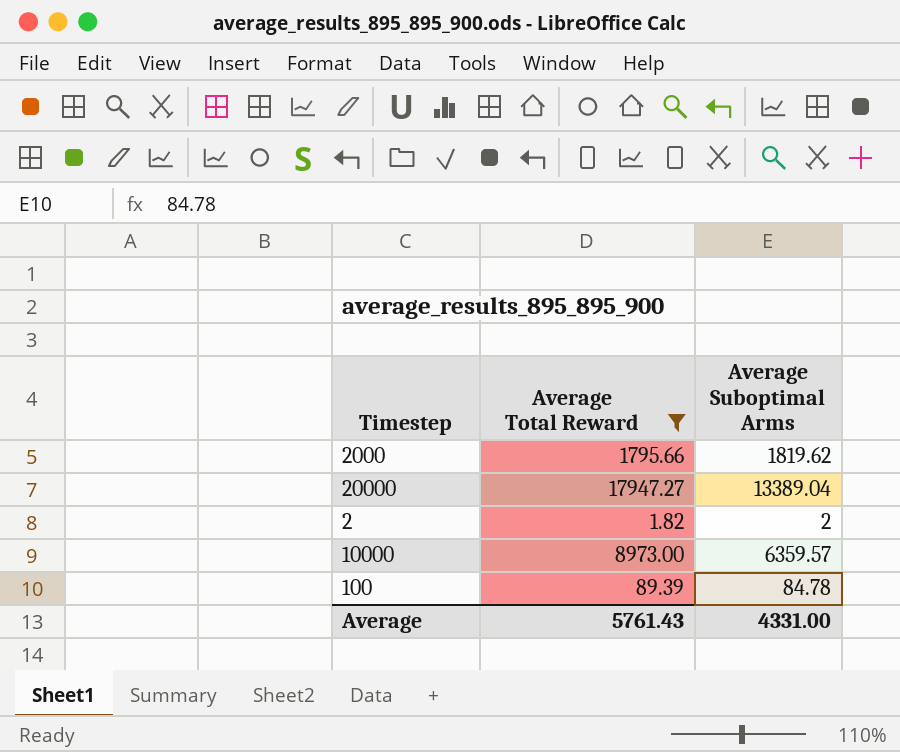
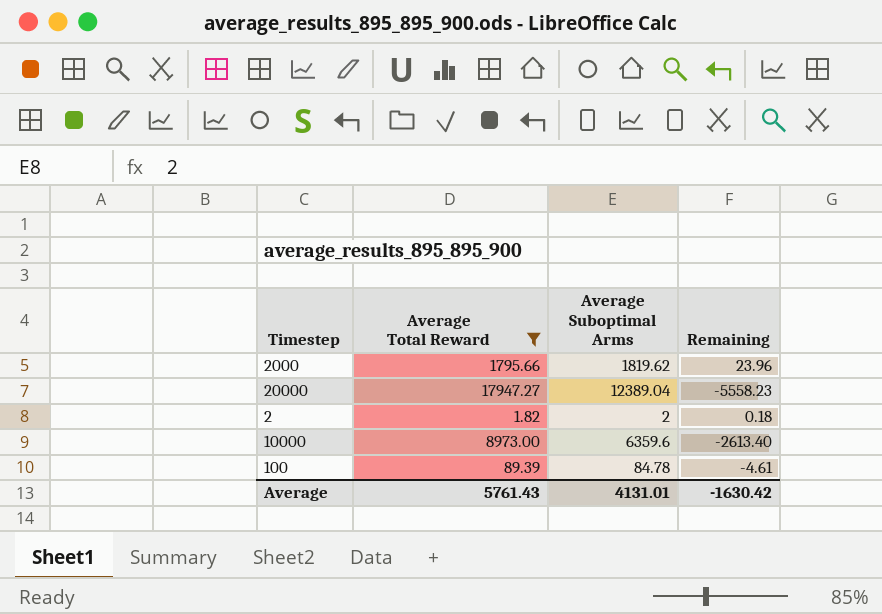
column Remaining | formula: none -> [Average Suboptimal Arms] - [Average Total Reward]
20000 | Average Suboptimal Arms: 13389.04 -> 12389.04
10000 | Average Suboptimal Arms: 6359.57 -> 6359.6
Average | Average Suboptimal Arms: 4331.00 -> 4131.01

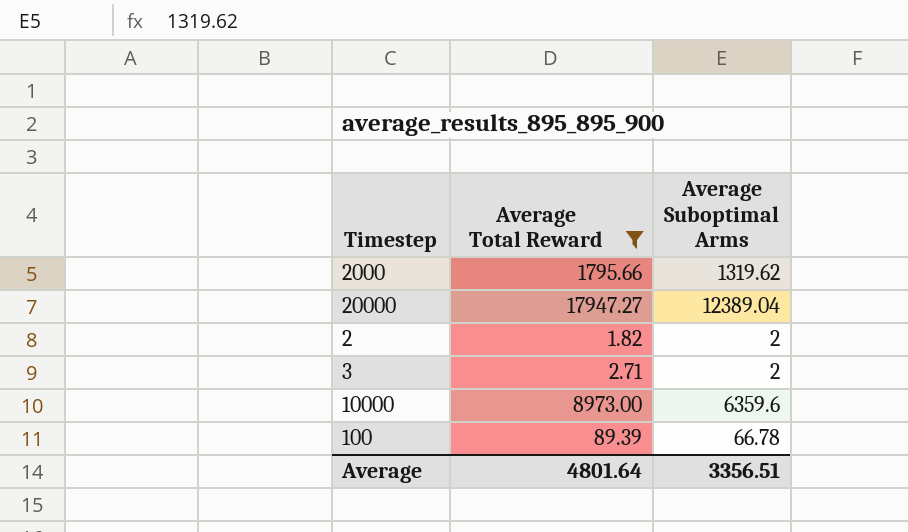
column Remaining | formula: [Average Suboptimal Arms] - [Average Total Reward] -> none
2000 | Average Suboptimal Arms: 1819.62 -> 1319.62
row 3: none -> 2.71 | 2
100 | Average Suboptimal Arms: 84.78 -> 66.78
Average | Average Total Reward: 5761.43 -> 4801.64
Average | Average Suboptimal Arms: 4131.01 -> 3356.51

